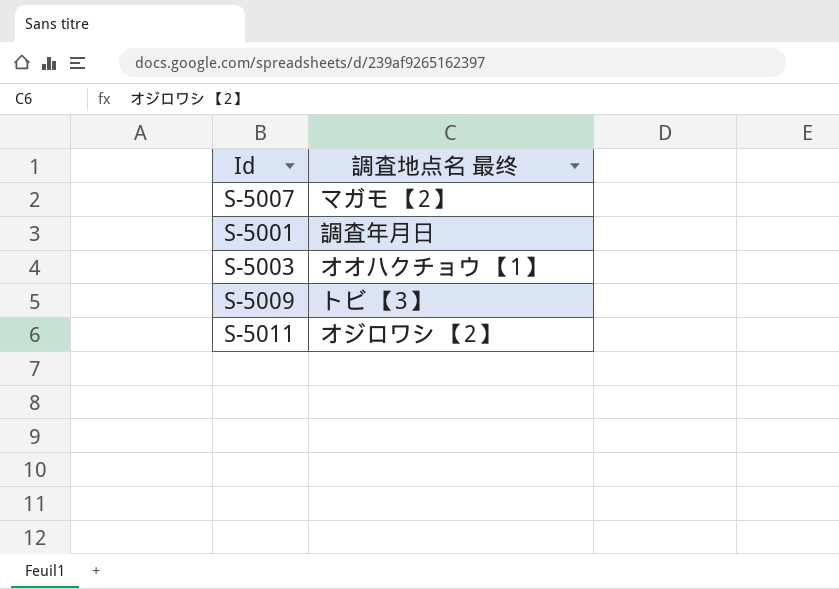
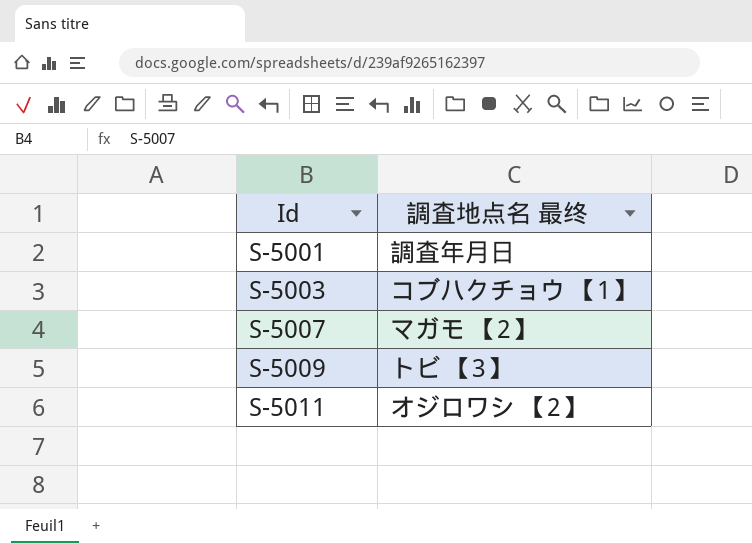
row order: none -> Id ascending
S-5003 | 調査地点名 最终: オオハクチョウ 【1】 -> コブハクチョウ 【1】

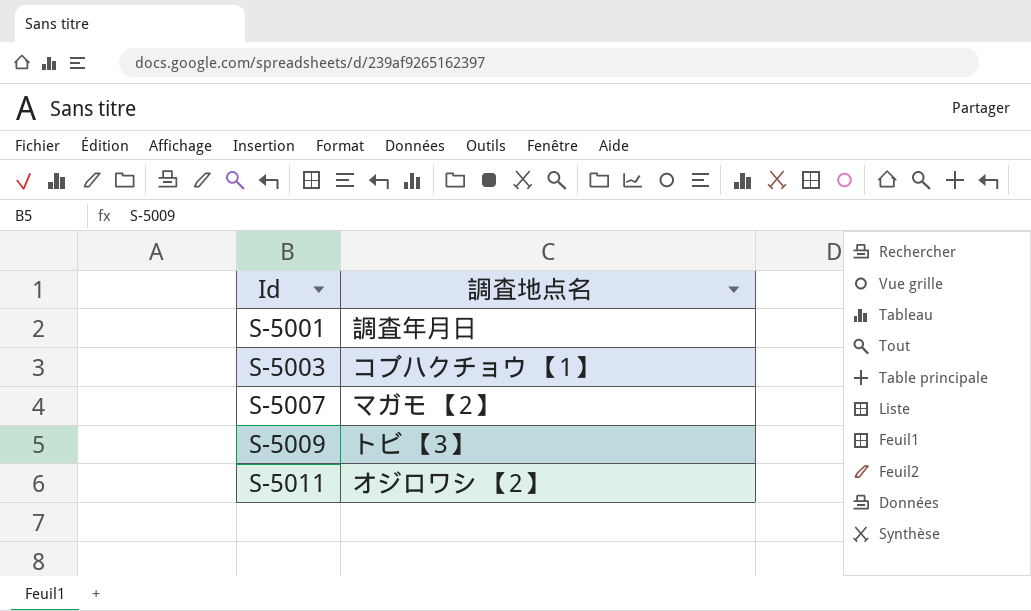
column name: 調査地点名 最终 -> 調査地点名

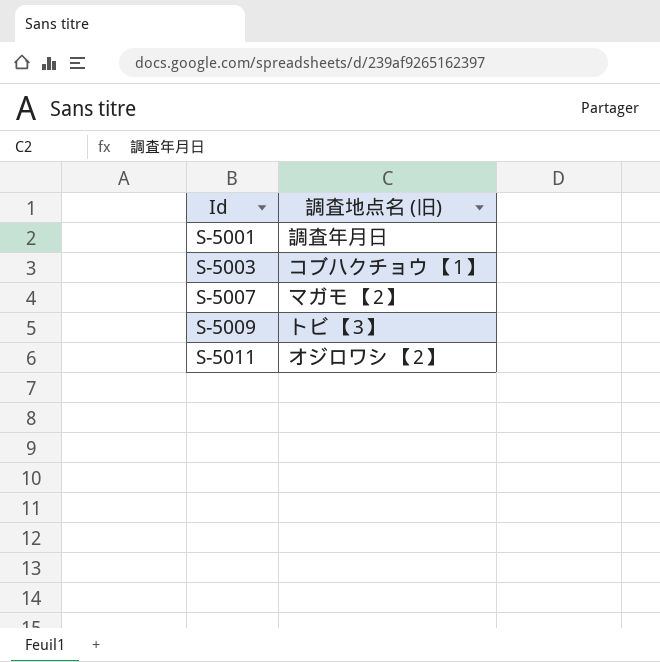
column name: 調査地点名 -> 調査地点名 (旧)

